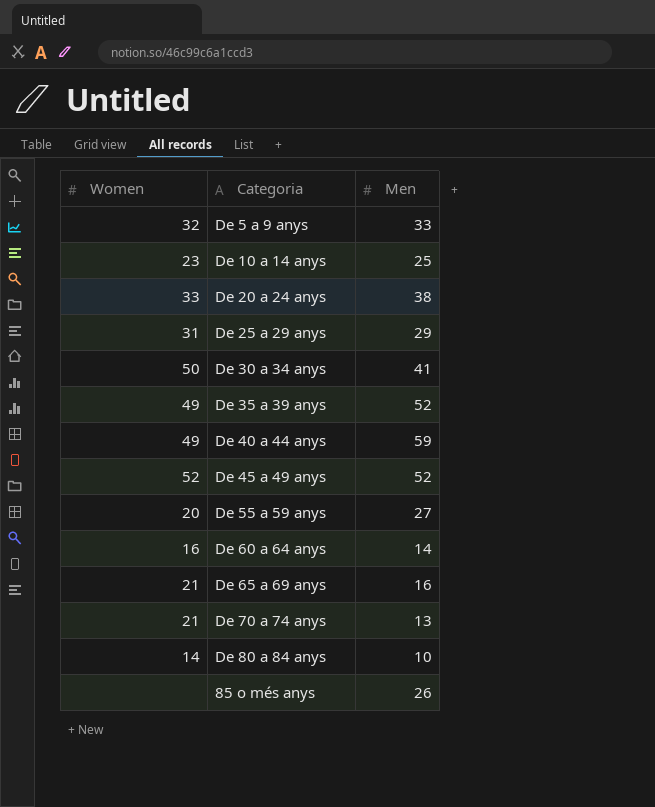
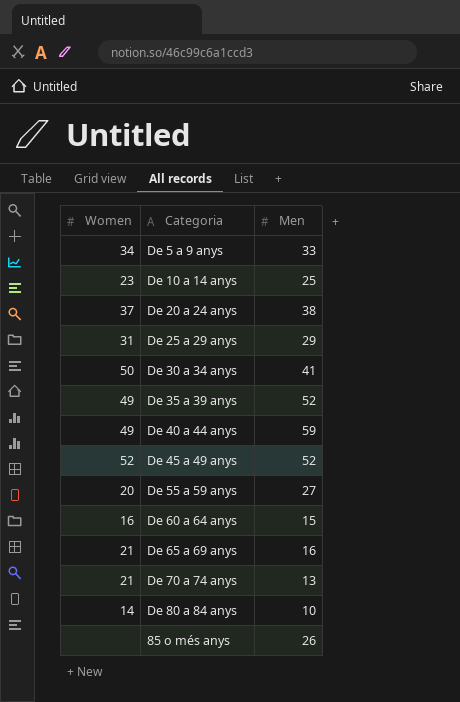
De 5 a 9 anys | Women: 32 -> 34
De 20 a 24 anys | Women: 33 -> 37
De 60 a 64 anys | Men: 14 -> 15

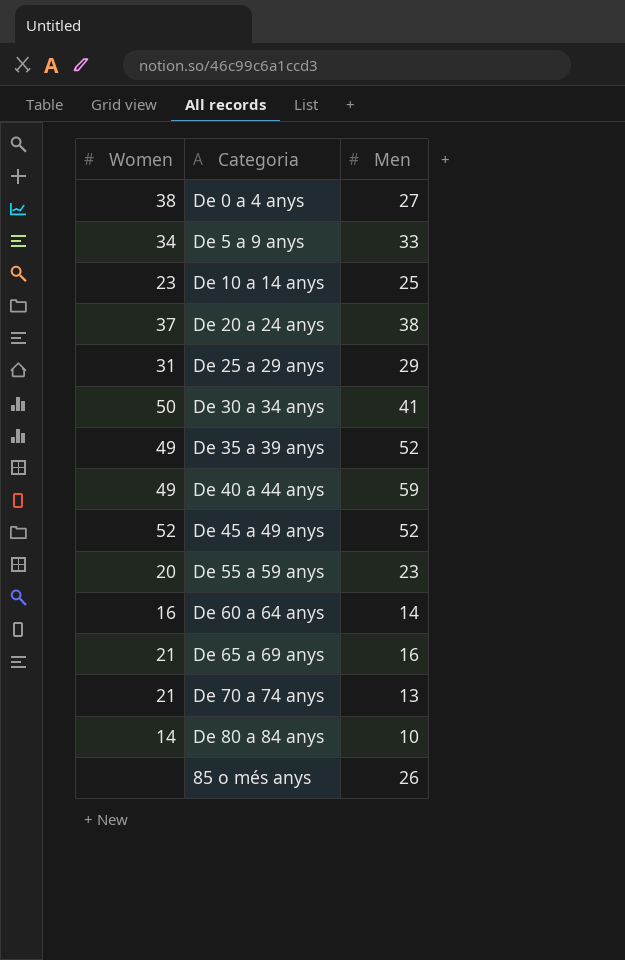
row De 0 a 4 anys: none -> 38 | 27
De 55 a 59 anys | Men: 27 -> 23
De 60 a 64 anys | Men: 15 -> 14

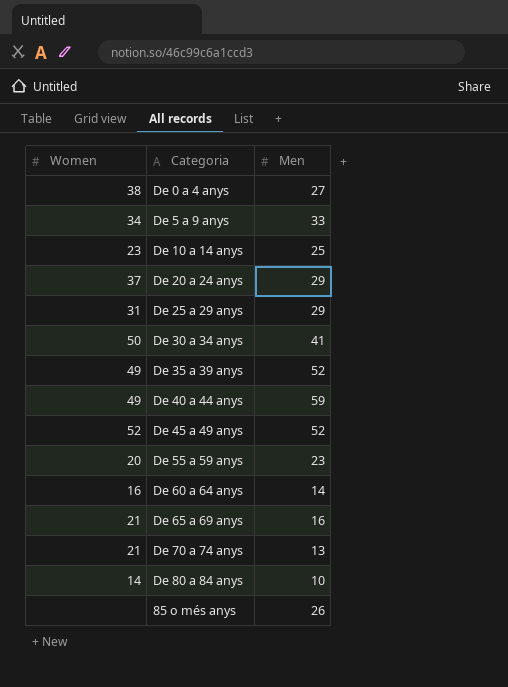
De 20 a 24 anys | Men: 38 -> 29

